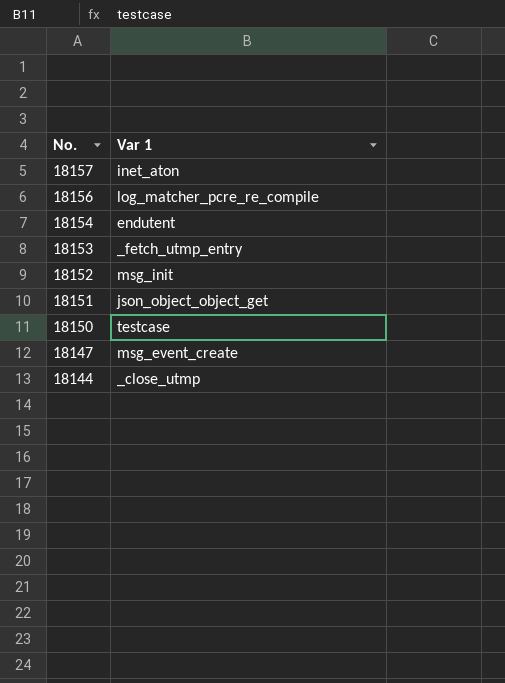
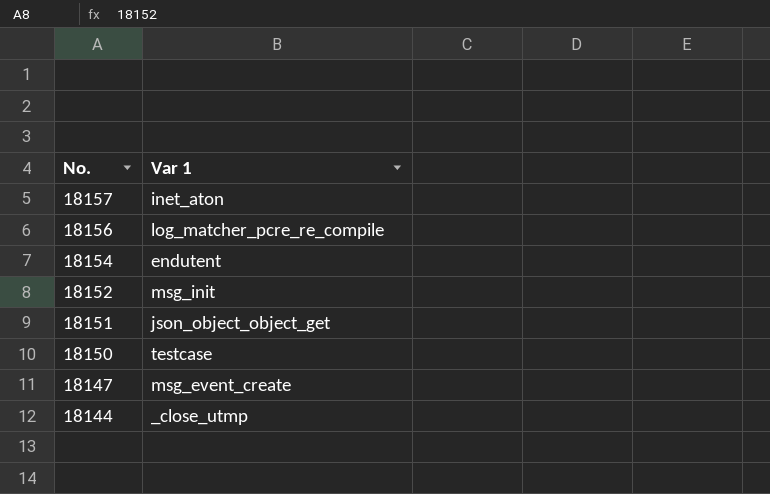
row 18153: _fetch_utmp_entry -> none

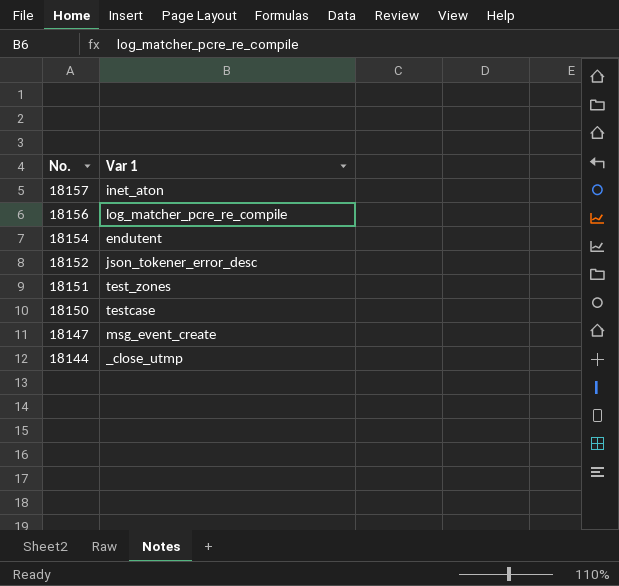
18152 | Var 1: msg_init -> json_tokener_error_desc
18151 | Var 1: json_object_object_get -> test_zones

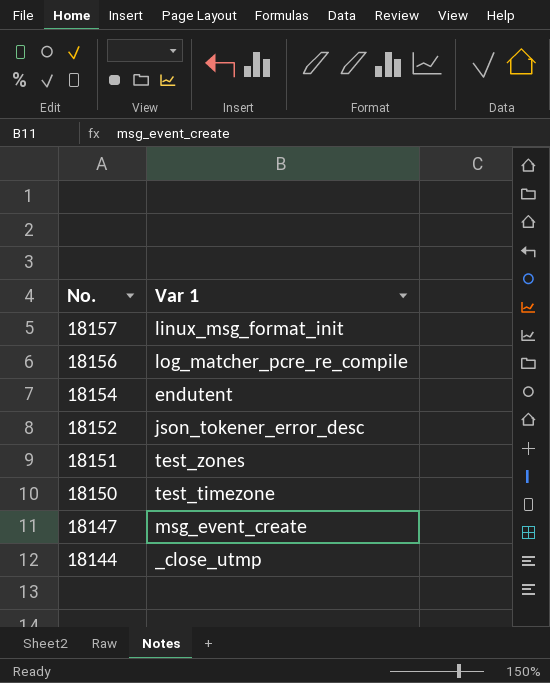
18157 | Var 1: inet_aton -> linux_msg_format_init
18150 | Var 1: testcase -> test_timezone

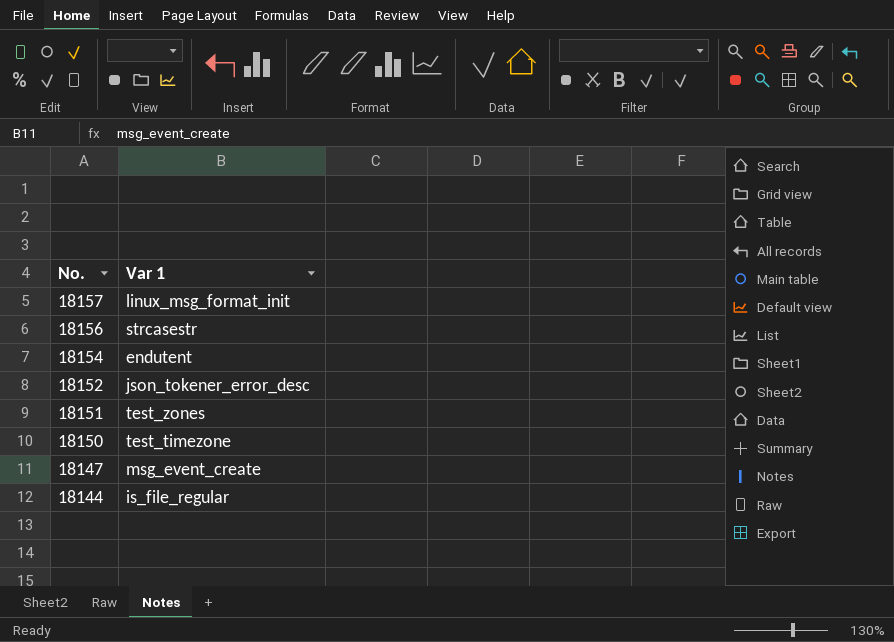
18156 | Var 1: log_matcher_pcre_re_compile -> strcasestr
18144 | Var 1: _close_utmp -> is_file_regular

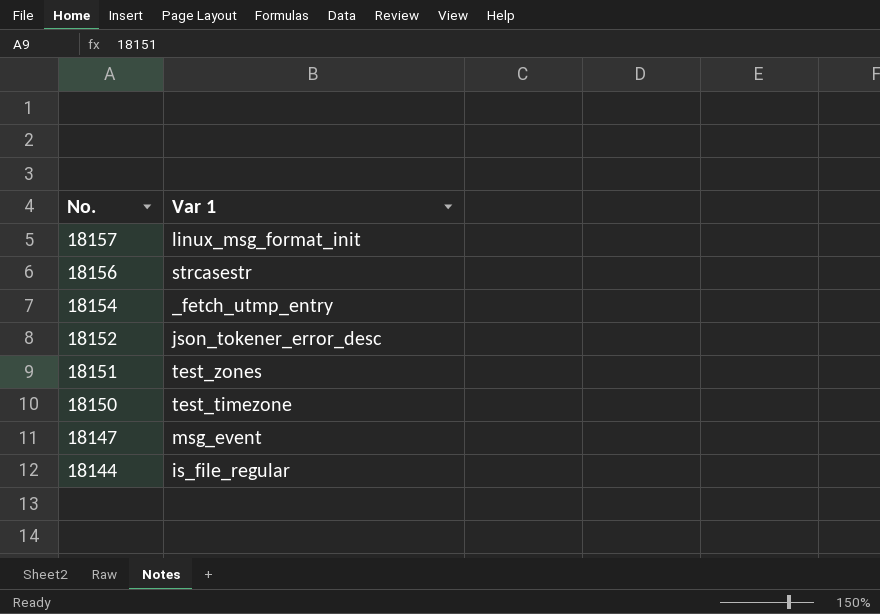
18154 | Var 1: endutent -> _fetch_utmp_entry
18147 | Var 1: msg_event_create -> msg_event

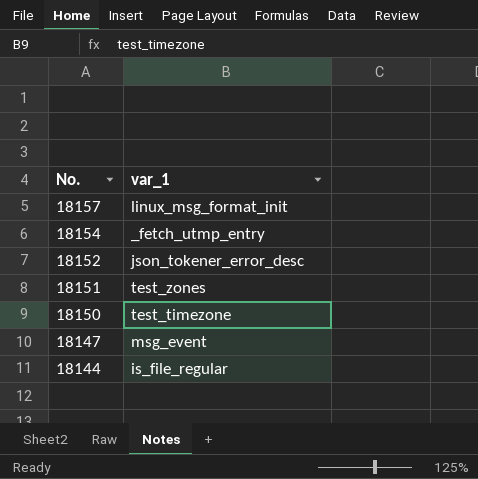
column name: Var 1 -> var_1
row 18156: strcasestr -> none

